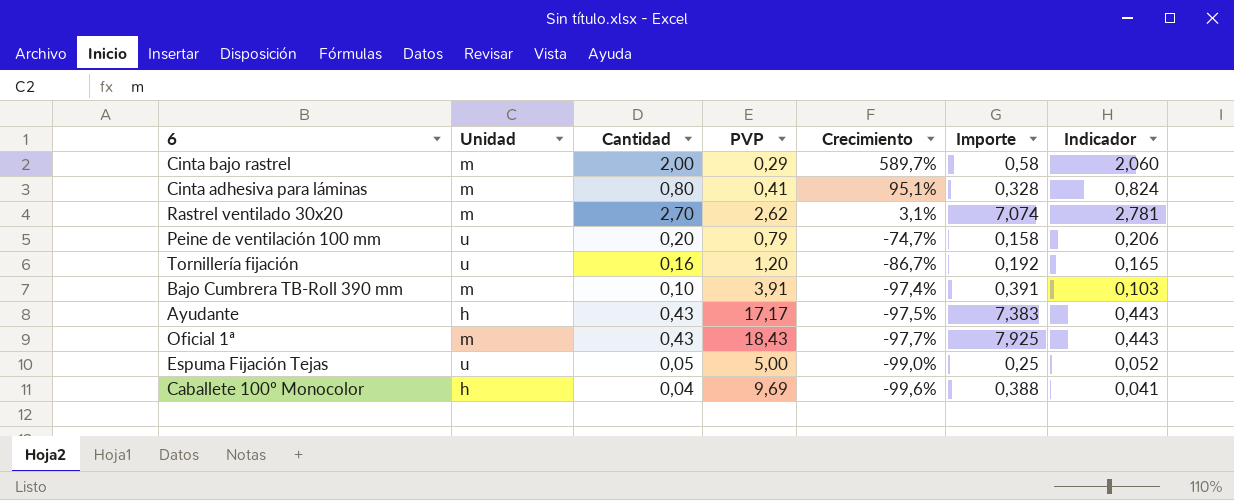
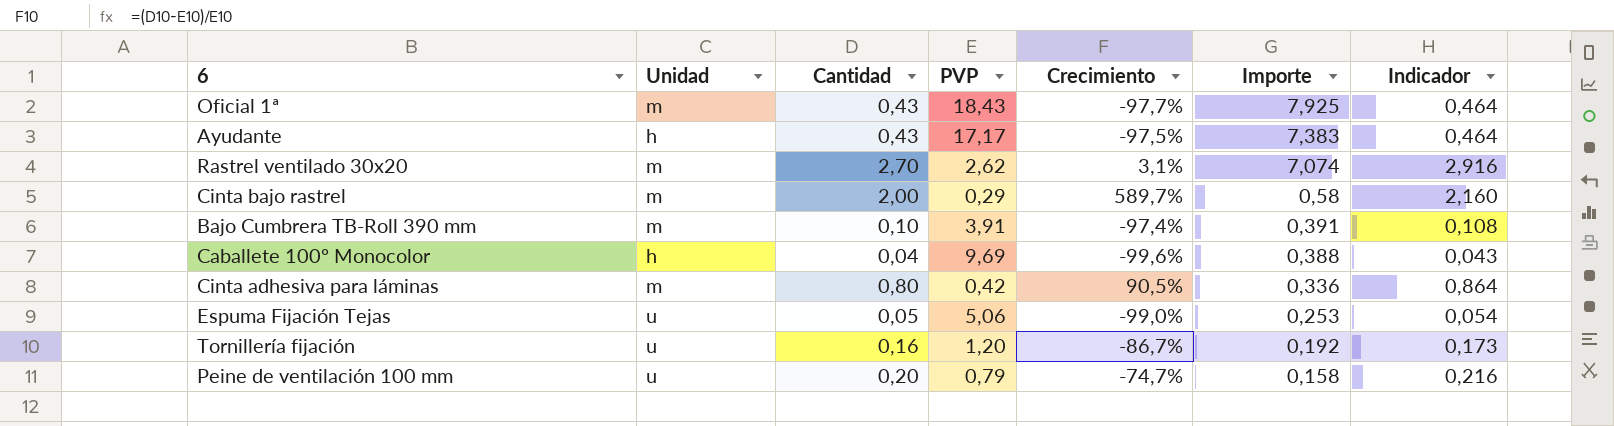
row order: Crecimiento descending -> Importe descending
column Indicador | formula: [Cantidad] * 1,03 -> [Cantidad] * 1,08
Cinta adhesiva para láminas | PVP: 0,41 -> 0,42
Cinta adhesiva para láminas | Crecimiento: 95,1% -> 90,5%
Cinta adhesiva para láminas | Importe: 0,328 -> 0,336
Espuma Fijación Tejas | PVP: 5,00 -> 5,06
Espuma Fijación Tejas | Importe: 0,25 -> 0,253

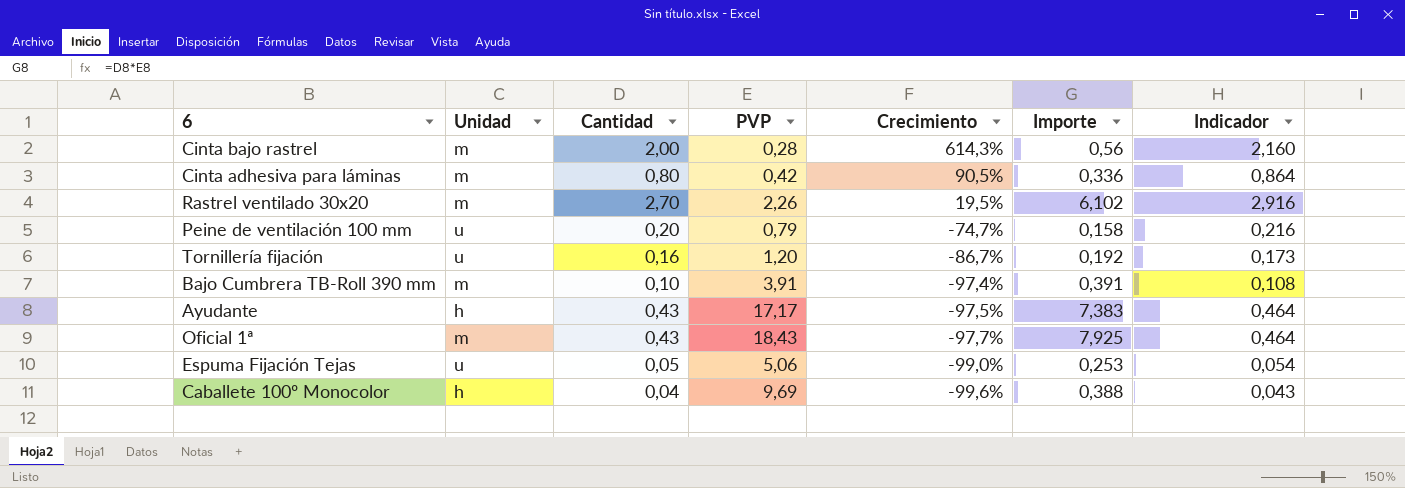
row order: Importe descending -> Crecimiento descending
Cinta bajo rastrel | PVP: 0,29 -> 0,28
Cinta bajo rastrel | Crecimiento: 589,7% -> 614,3%
Cinta bajo rastrel | Importe: 0,58 -> 0,56
Rastrel ventilado 30x20 | PVP: 2,62 -> 2,26
Rastrel ventilado 30x20 | Crecimiento: 3,1% -> 19,5%
Rastrel ventilado 30x20 | Importe: 7,074 -> 6,102

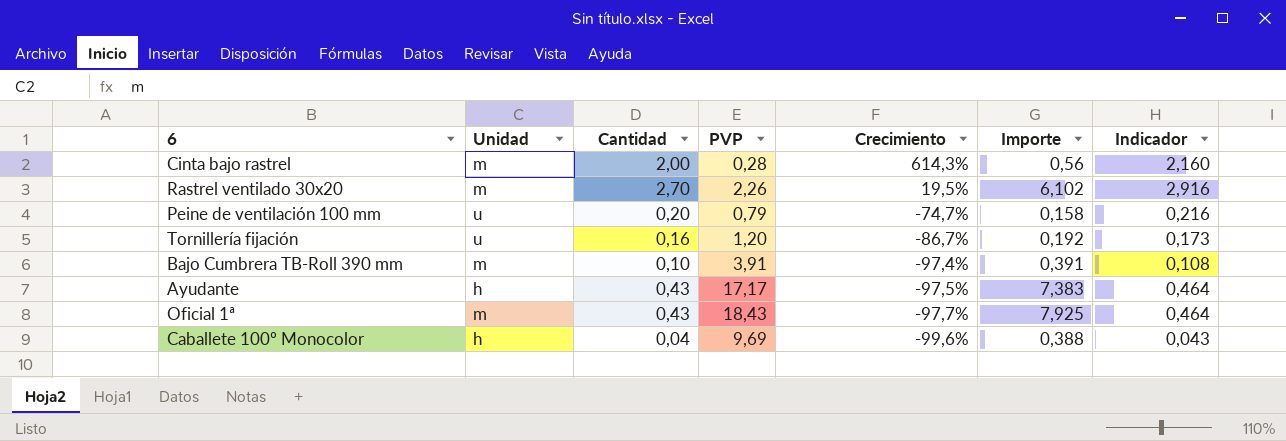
row Cinta adhesiva para láminas: m | 0,80 | 0,42 | 90,5% | 0,336 | 0,864 -> none
row Espuma Fijación Tejas: u | 0,05 | 5,06 | -99,0% | 0,253 | 0,054 -> none

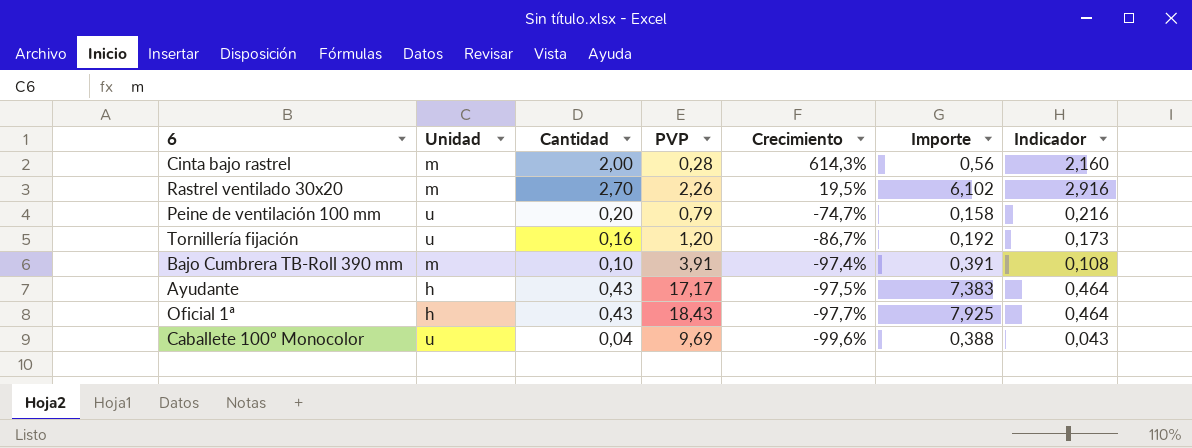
Oficial 1ª | Unidad: m -> h
Caballete 100º Monocolor | Unidad: h -> u

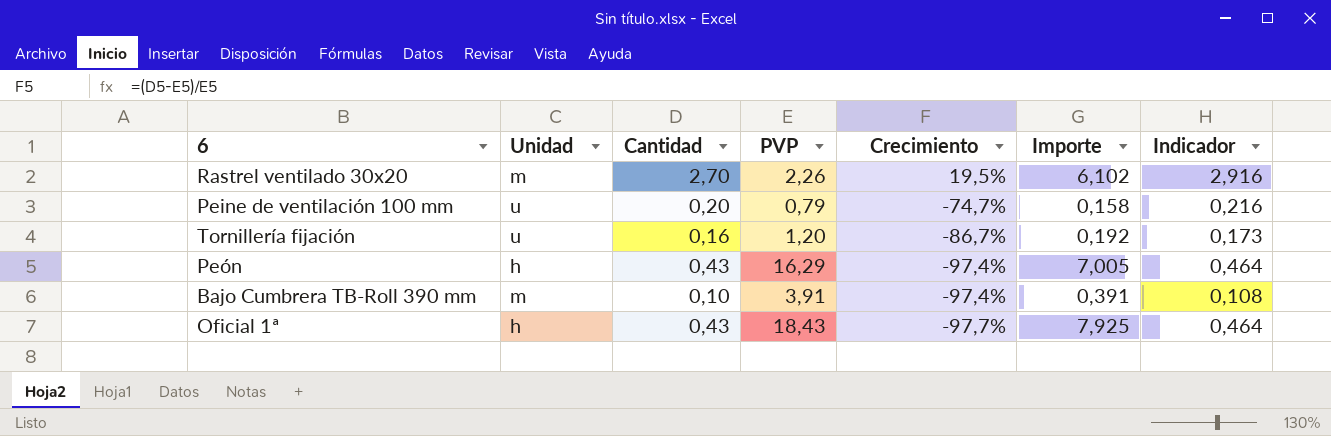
row Cinta bajo rastrel: m | 2,00 | 0,28 | 614,3% | 0,56 | 2,160 -> none
row Ayudante: h | 0,43 | 17,17 | -97,5% | 7,383 | 0,464 -> none
row Caballete 100º Monocolor: u | 0,04 | 9,69 | -99,6% | 0,388 | 0,043 -> none
row Peón: none -> h | 0,43 | 16,29 | -97,4% | 7,005 | 0,464

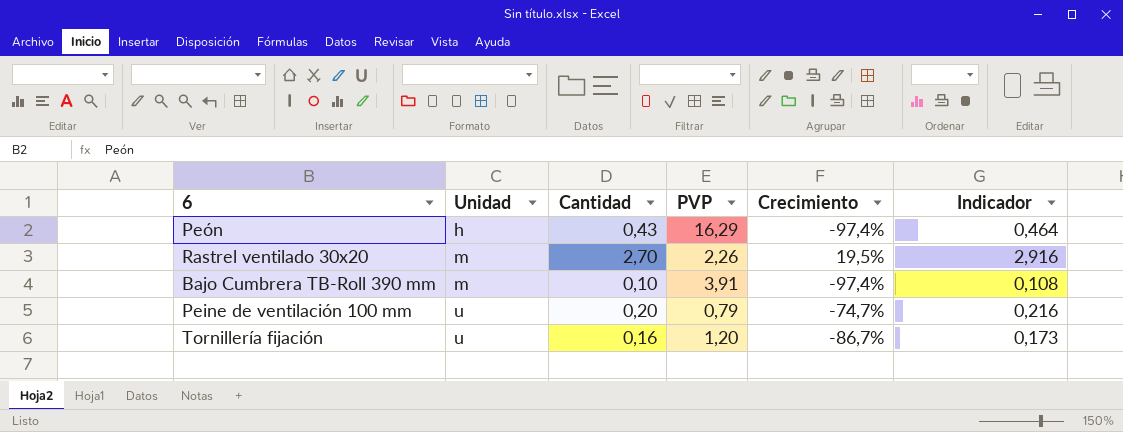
row order: Crecimiento descending -> Unidad ascending
column Importe | formula: [Cantidad] * [PVP] -> none
row Oficial 1ª: h | 0,43 | 18,43 | -97,7% | 7,925 | 0,464 -> none

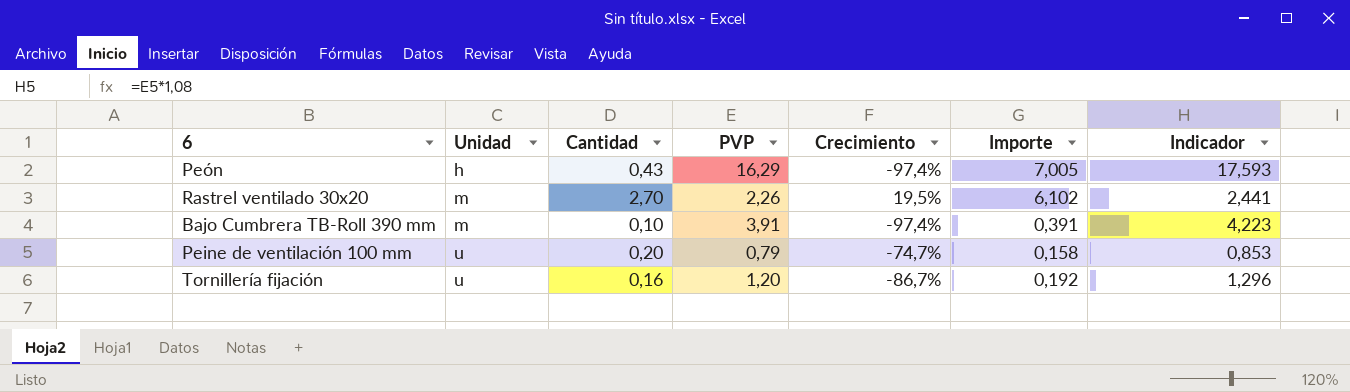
column Importe | formula: none -> [Cantidad] * [PVP]
column Indicador | formula: [Cantidad] * 1,08 -> [PVP] * 1,08

